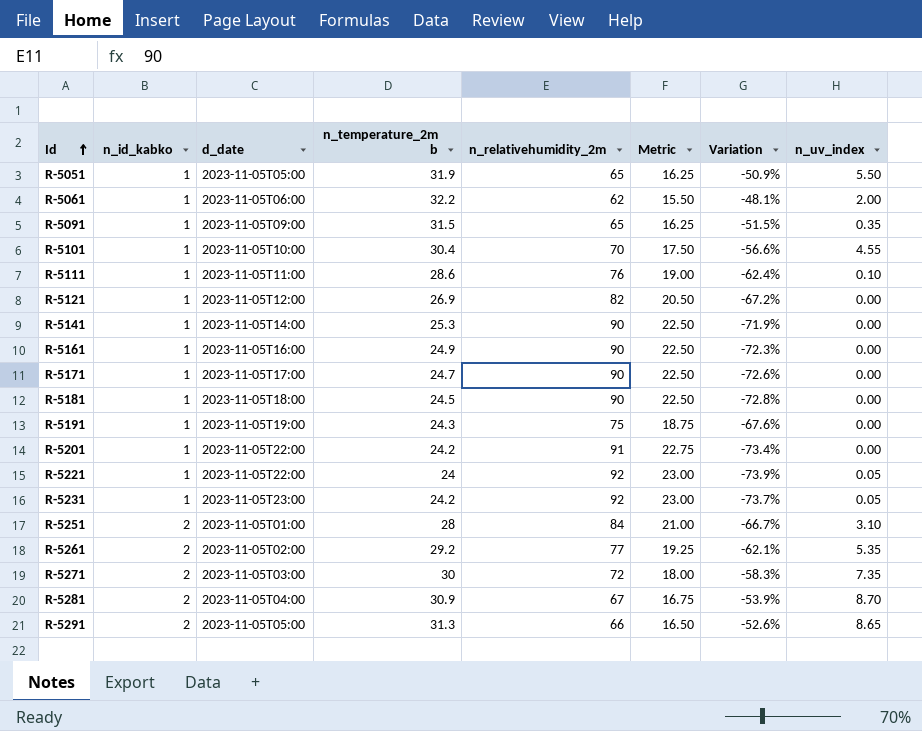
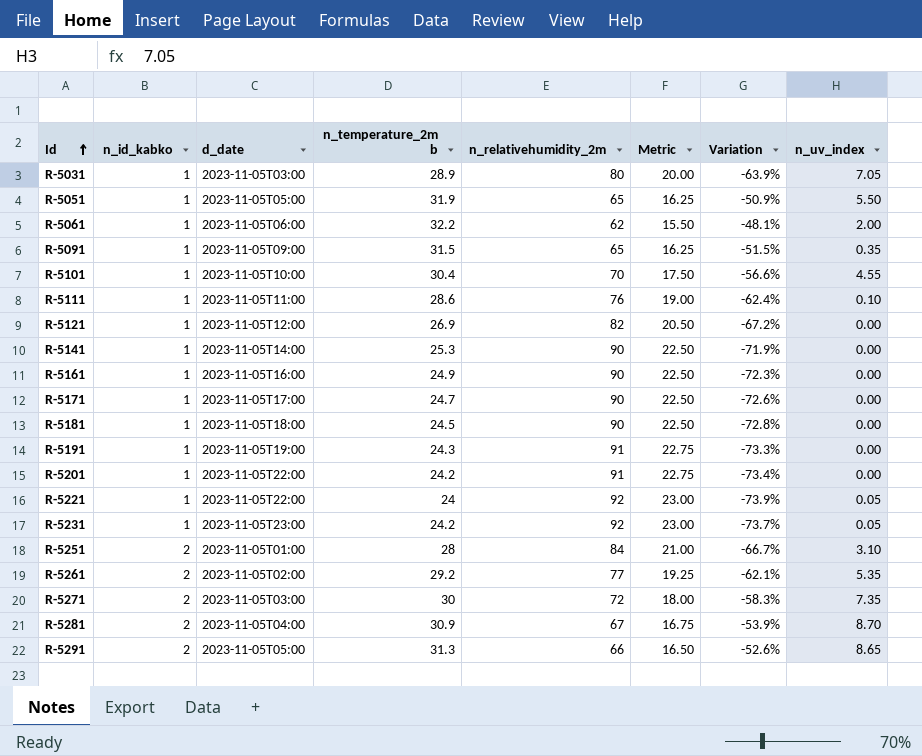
row R-5031: none -> 1 | 2023-11-05T03:00 | 28.9 | 80 | 20.00 | -63.9% | 7.05
R-5191 | n_relativehumidity_2m: 75 -> 91
R-5191 | Metric: 18.75 -> 22.75
R-5191 | Variation: -67.6% -> -73.3%

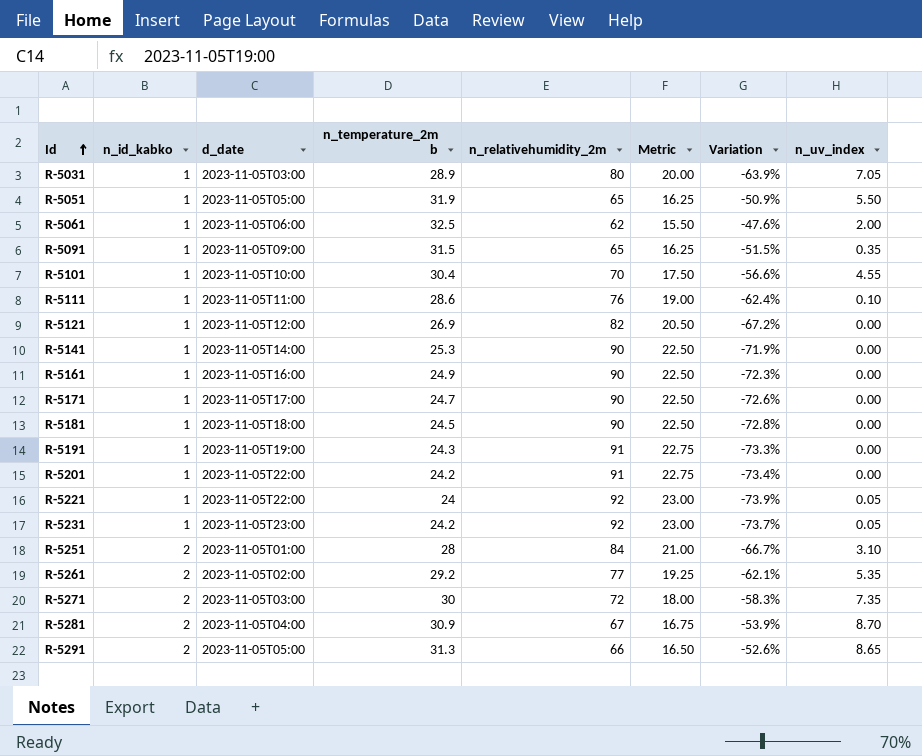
R-5061 | n_temperature_2m b: 32.2 -> 32.5
R-5061 | Variation: -48.1% -> -47.6%

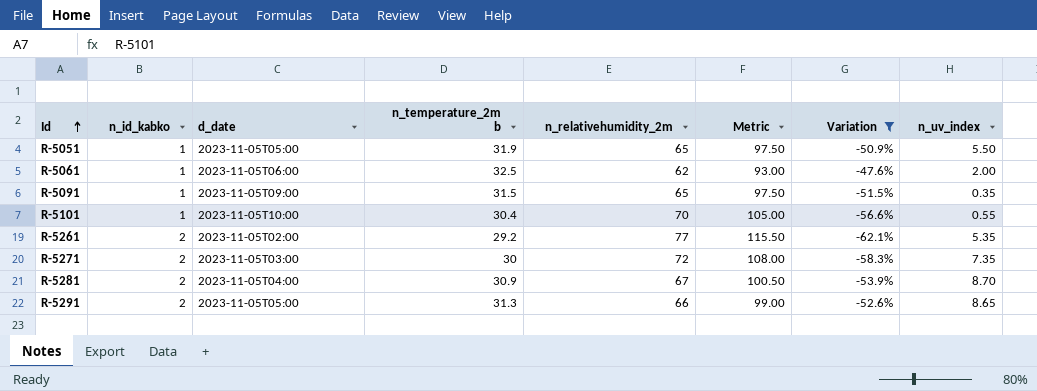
filter: none -> Variation >= -62.1%
column Metric | formula: [n_relativehumidity_2m] * 0.25 -> [n_relativehumidity_2m] * 1.5
R-5101 | n_uv_index: 4.55 -> 0.55

